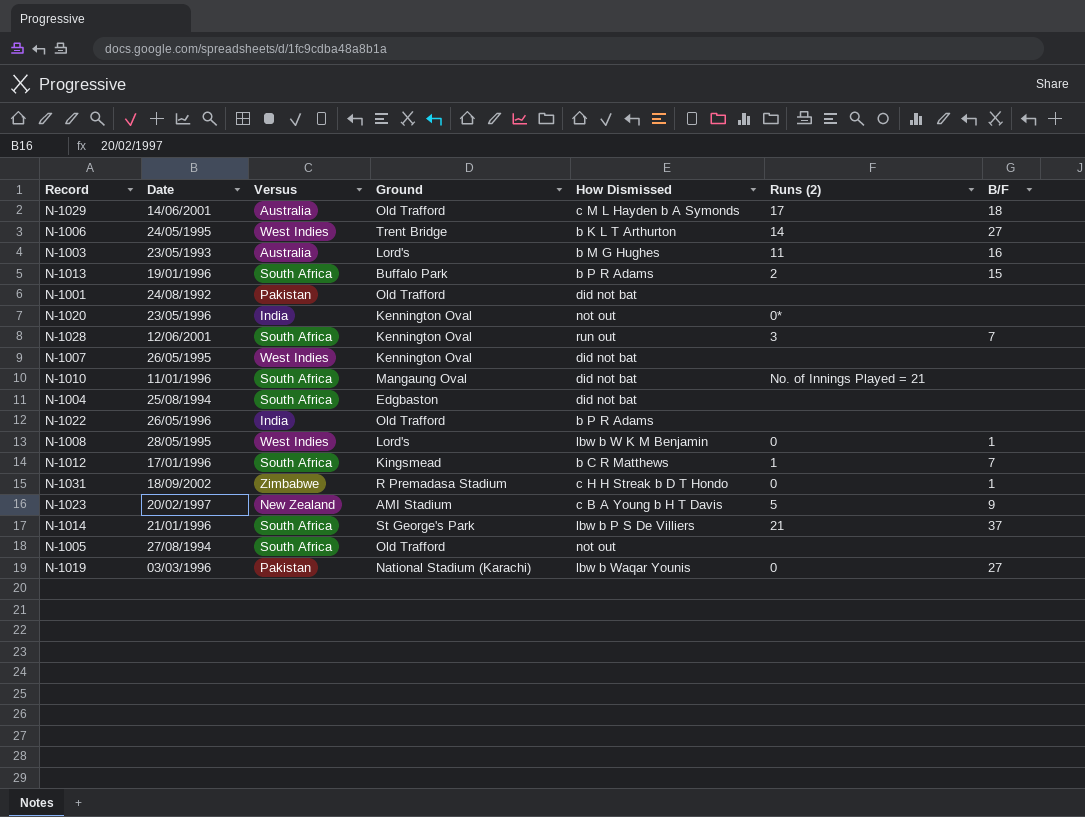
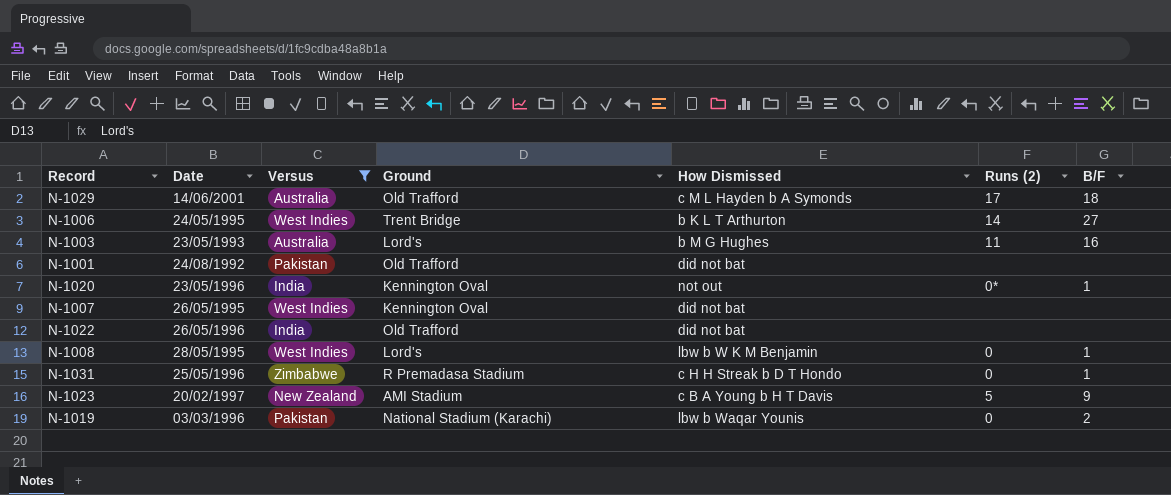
filter: none -> Versus != South Africa
N-1020 | B/F: none -> 1
N-1022 | How Dismissed: b P R Adams -> did not bat
N-1031 | Date: 18/09/2002 -> 25/05/1996
N-1019 | B/F: 27 -> 2

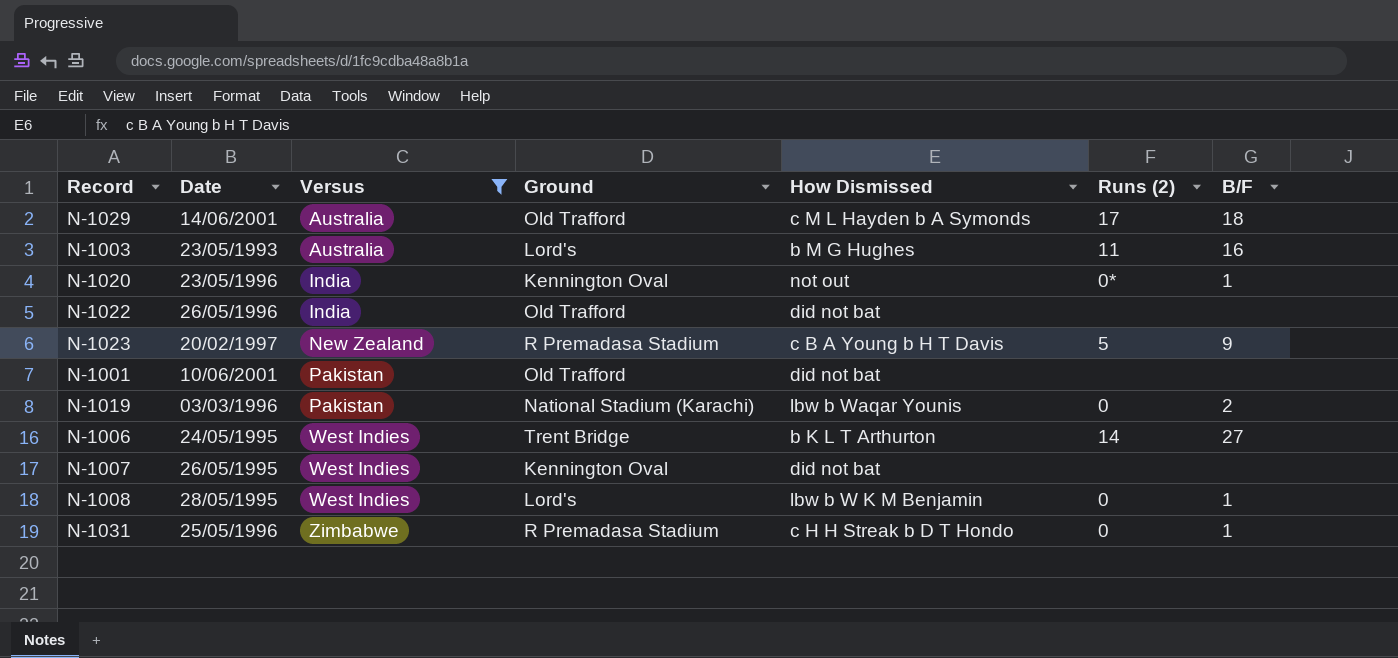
row order: none -> Versus ascending
N-1023 | Ground: AMI Stadium -> R Premadasa Stadium
N-1001 | Date: 24/08/1992 -> 10/06/2001

